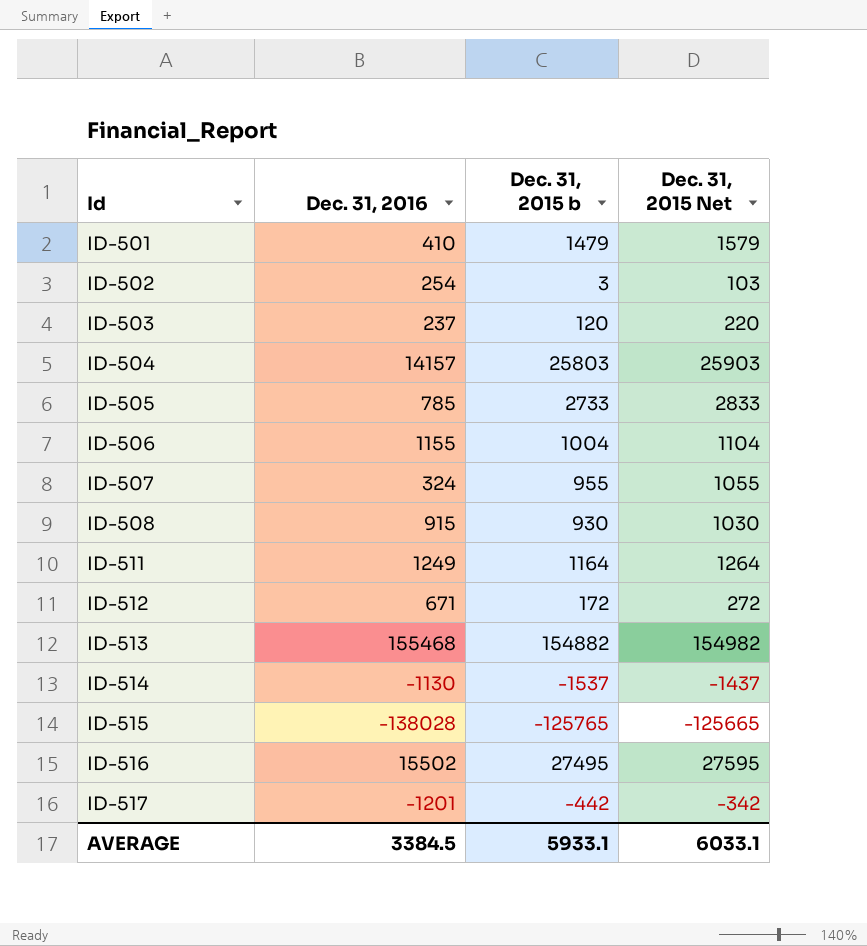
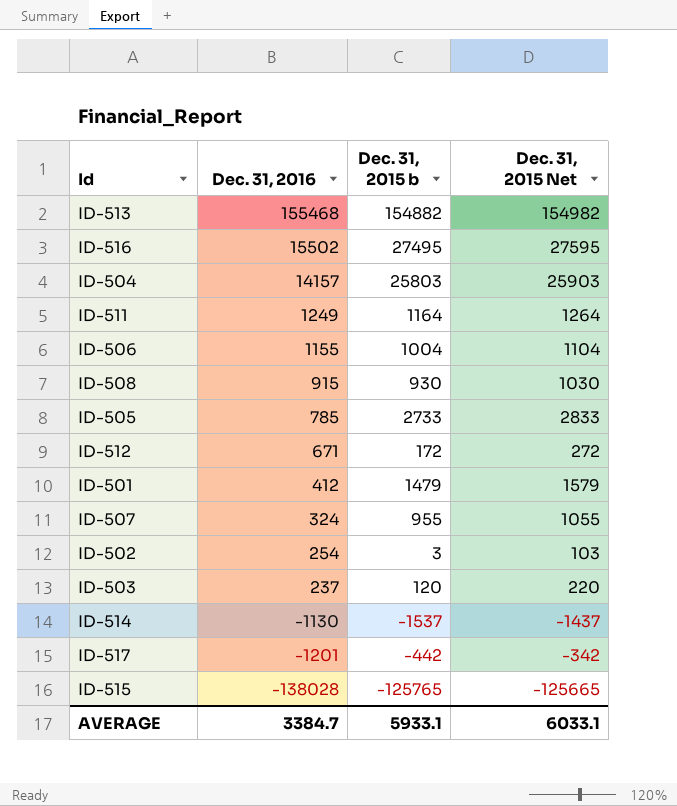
row order: Id ascending -> Dec. 31, 2016 descending
ID-501 | Dec. 31, 2016: 410 -> 412
AVERAGE | Dec. 31, 2016: 3384.5 -> 3384.7

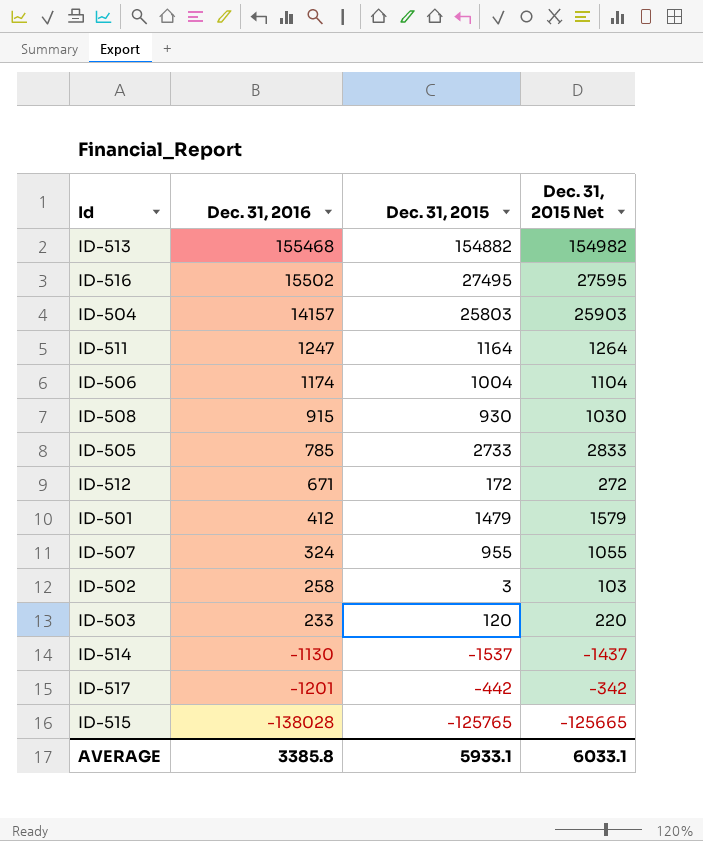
column name: Dec. 31, 2015 b -> Dec. 31, 2015
ID-511 | Dec. 31, 2016: 1249 -> 1247
ID-506 | Dec. 31, 2016: 1155 -> 1174
ID-502 | Dec. 31, 2016: 254 -> 258
ID-503 | Dec. 31, 2016: 237 -> 233
AVERAGE | Dec. 31, 2016: 3384.7 -> 3385.8

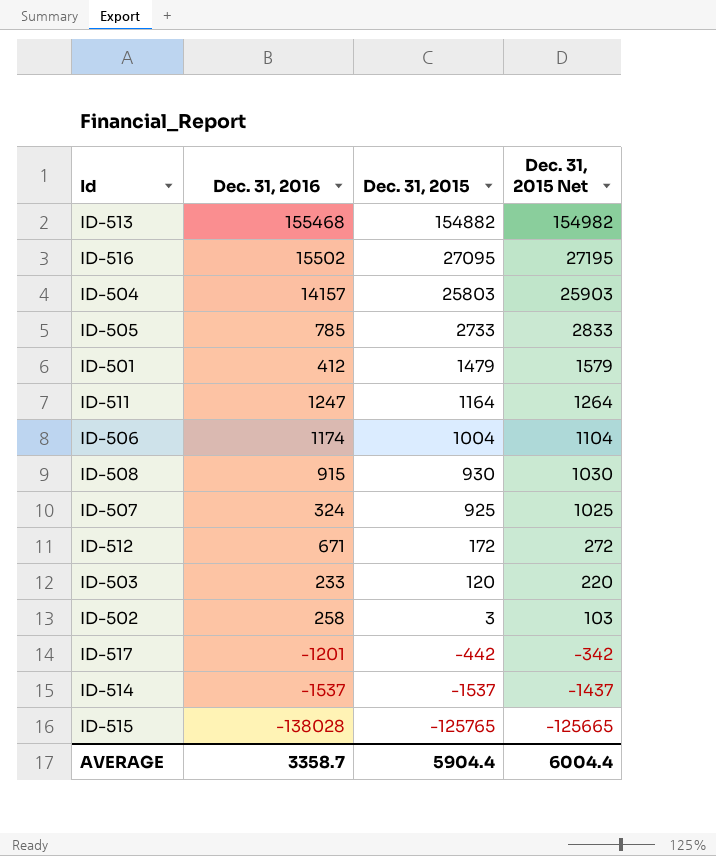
row order: Dec. 31, 2016 descending -> Dec. 31, 2015 descending
ID-516 | Dec. 31, 2015: 27495 -> 27095
ID-516 | Dec. 31, 2015 Net: 27595 -> 27195
ID-507 | Dec. 31, 2015: 955 -> 925
ID-507 | Dec. 31, 2015 Net: 1055 -> 1025
ID-514 | Dec. 31, 2016: -1130 -> -1537
AVERAGE | Dec. 31, 2016: 3385.8 -> 3358.7
AVERAGE | Dec. 31, 2015: 5933.1 -> 5904.4
AVERAGE | Dec. 31, 2015 Net: 6033.1 -> 6004.4

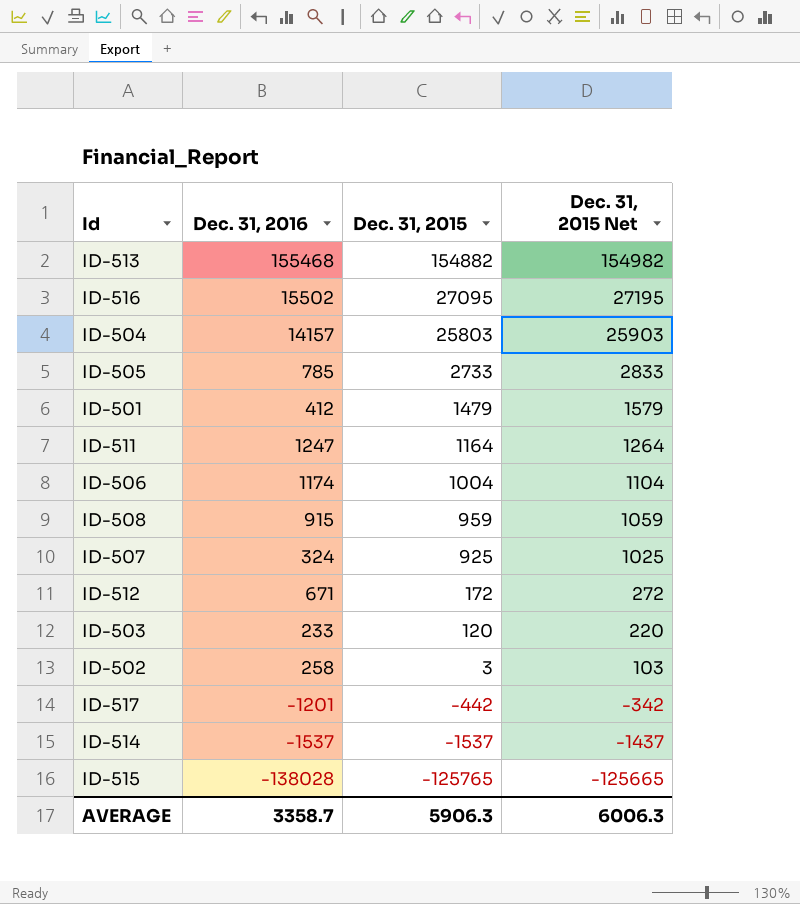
ID-508 | Dec. 31, 2015: 930 -> 959
ID-508 | Dec. 31, 2015 Net: 1030 -> 1059
AVERAGE | Dec. 31, 2015: 5904.4 -> 5906.3
AVERAGE | Dec. 31, 2015 Net: 6004.4 -> 6006.3

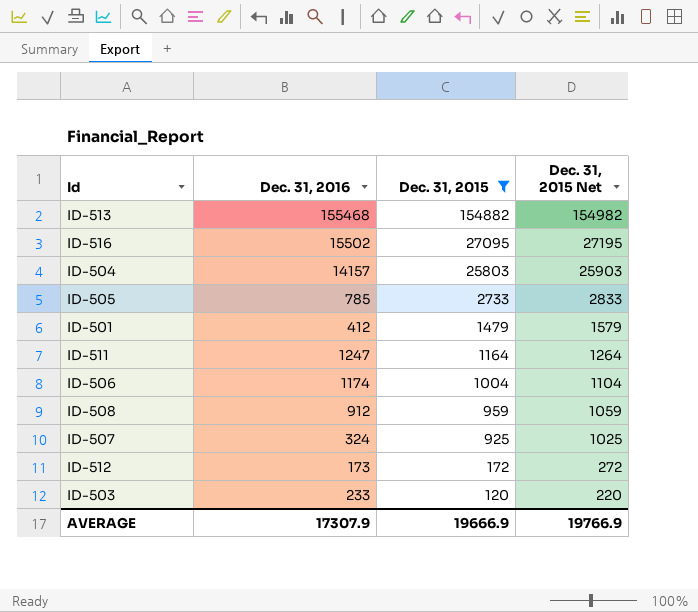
filter: none -> Dec. 31, 2015 >= 120
ID-508 | Dec. 31, 2016: 915 -> 912
ID-512 | Dec. 31, 2016: 671 -> 173
AVERAGE | Dec. 31, 2016: 3358.7 -> 17307.9
AVERAGE | Dec. 31, 2015: 5906.3 -> 19666.9
AVERAGE | Dec. 31, 2015 Net: 6006.3 -> 19766.9

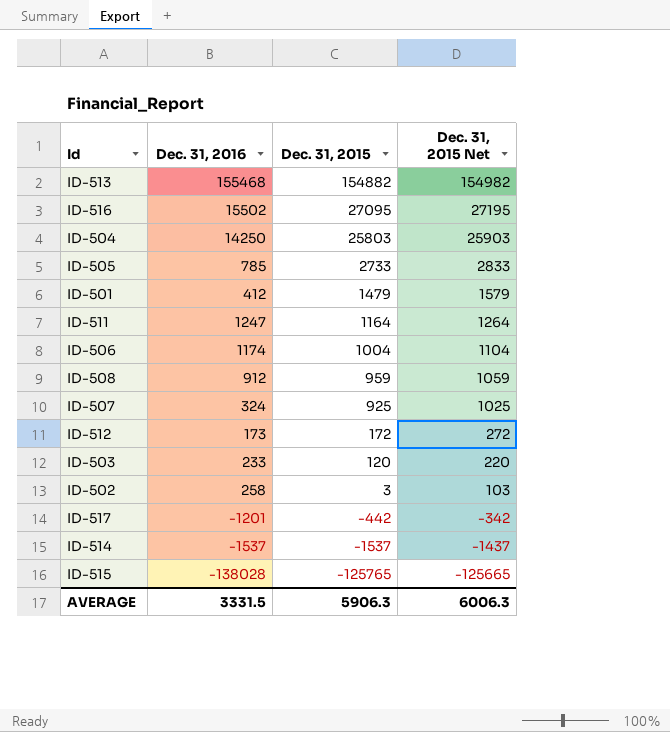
filter: Dec. 31, 2015 >= 120 -> none
ID-504 | Dec. 31, 2016: 14157 -> 14250
AVERAGE | Dec. 31, 2016: 17307.9 -> 3331.5
AVERAGE | Dec. 31, 2015: 19666.9 -> 5906.3
AVERAGE | Dec. 31, 2015 Net: 19766.9 -> 6006.3

